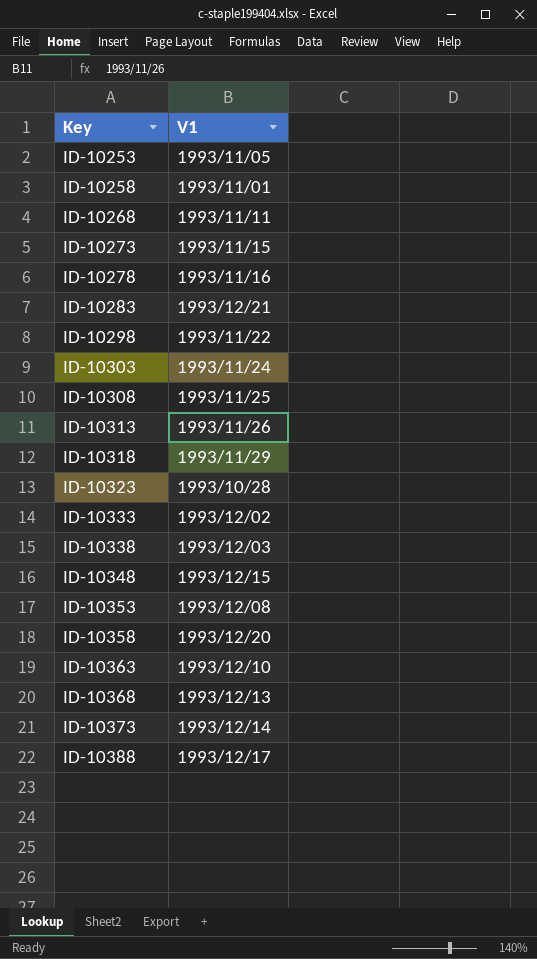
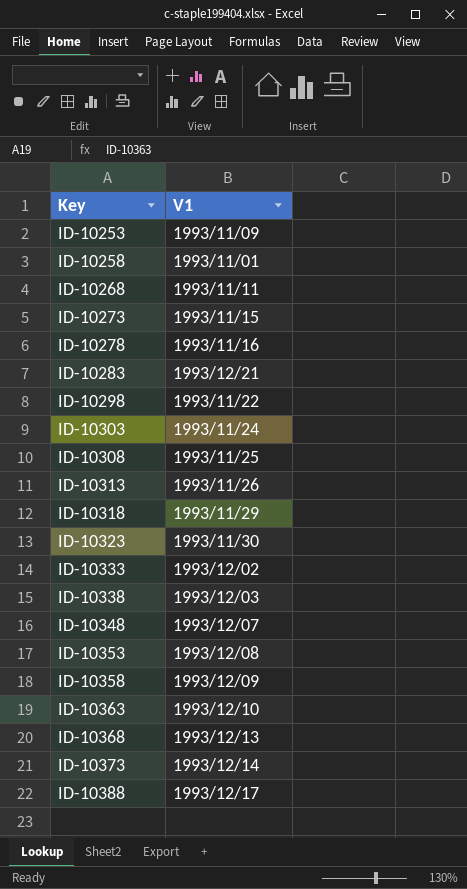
ID-10253 | V1: 1993/11/05 -> 1993/11/09
ID-10323 | V1: 1993/10/28 -> 1993/11/30
ID-10348 | V1: 1993/12/15 -> 1993/12/07
ID-10358 | V1: 1993/12/20 -> 1993/12/09

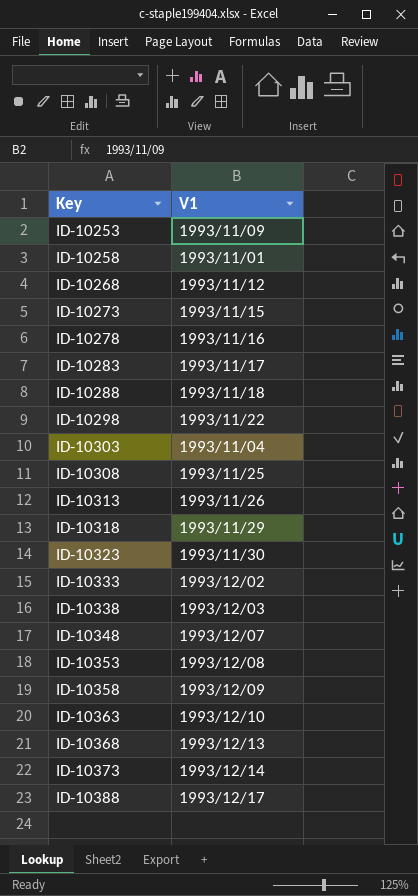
ID-10268 | V1: 1993/11/11 -> 1993/11/12
ID-10283 | V1: 1993/12/21 -> 1993/11/17
row ID-10288: none -> 1993/11/18
ID-10303 | V1: 1993/11/24 -> 1993/11/04

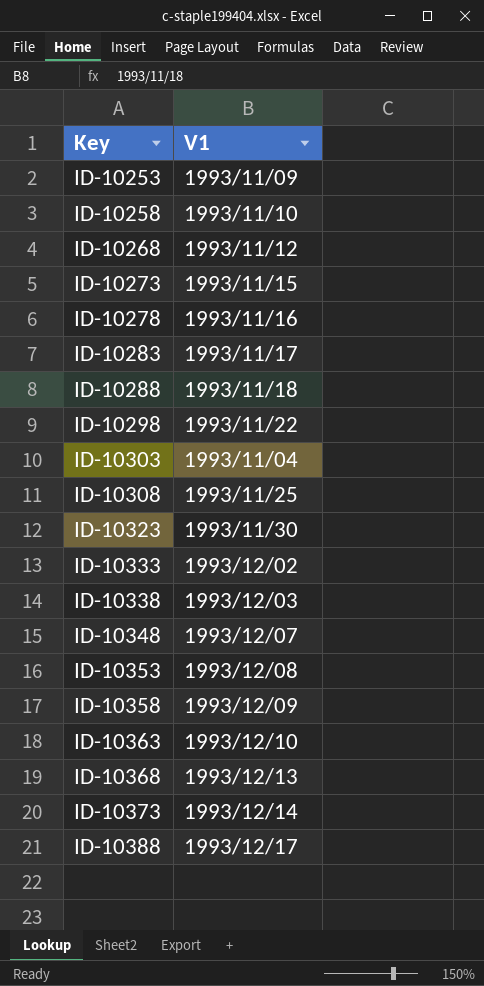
row ID-10313: 1993/11/26 -> none
row ID-10318: 1993/11/29 -> none
ID-10258 | V1: 1993/11/01 -> 1993/11/10

